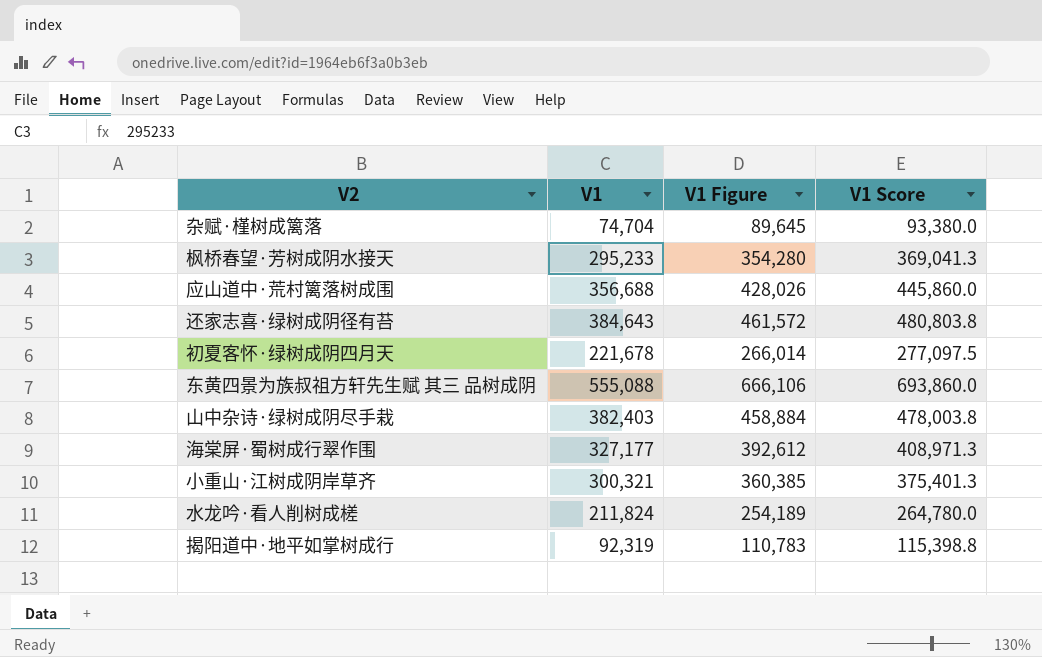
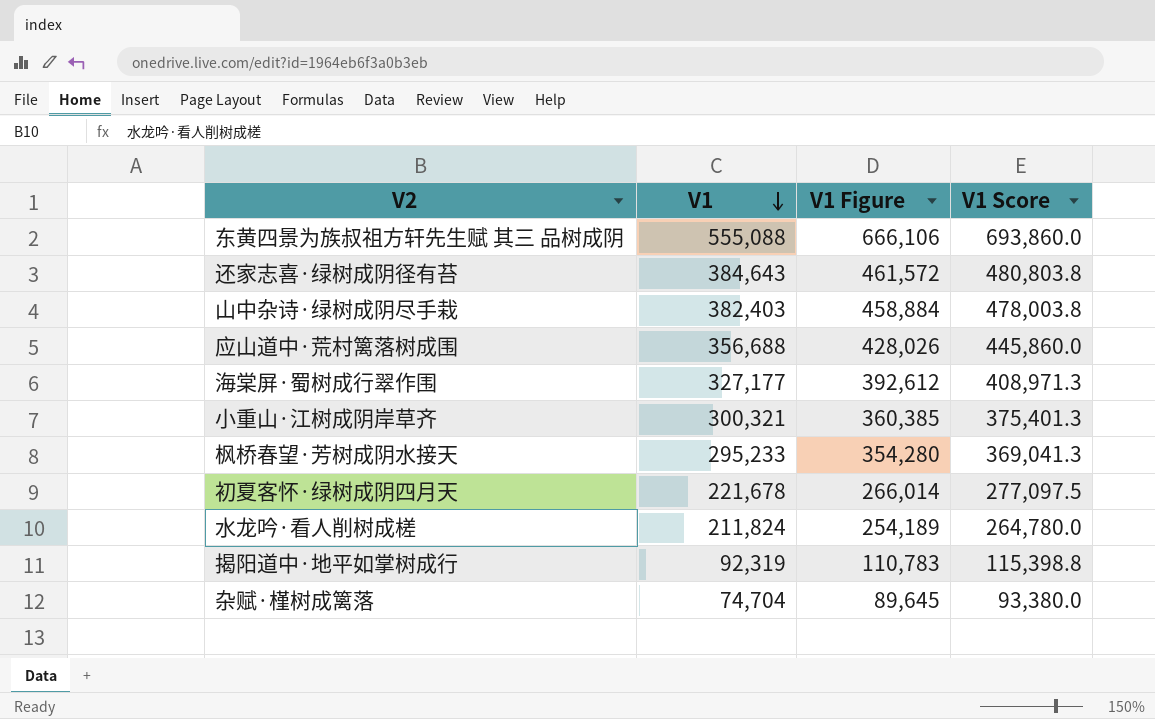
row order: none -> V1 descending

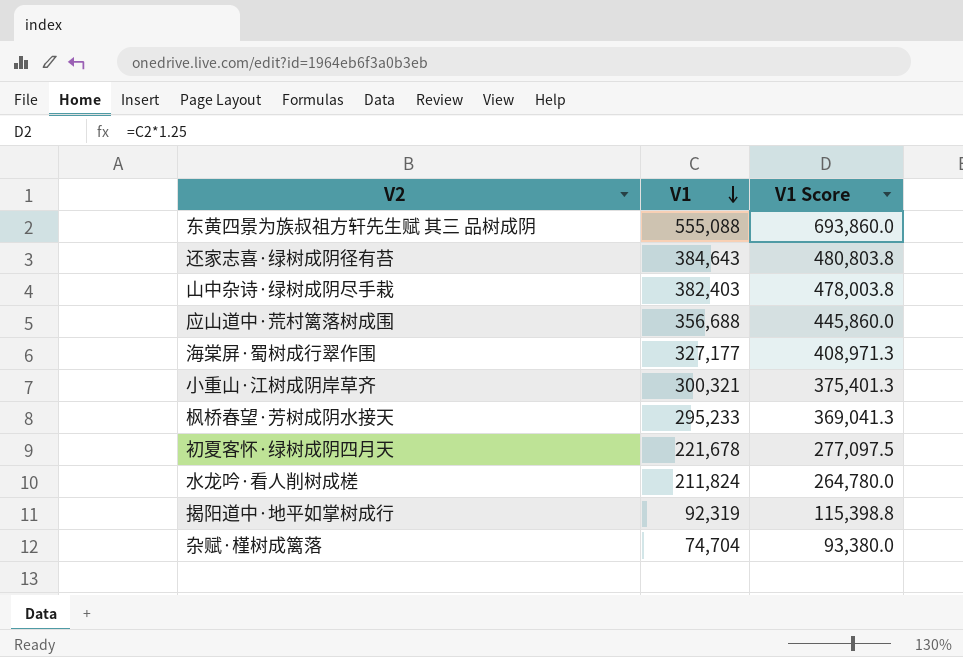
column V1 Figure | formula: [V1] * 1.2 -> none

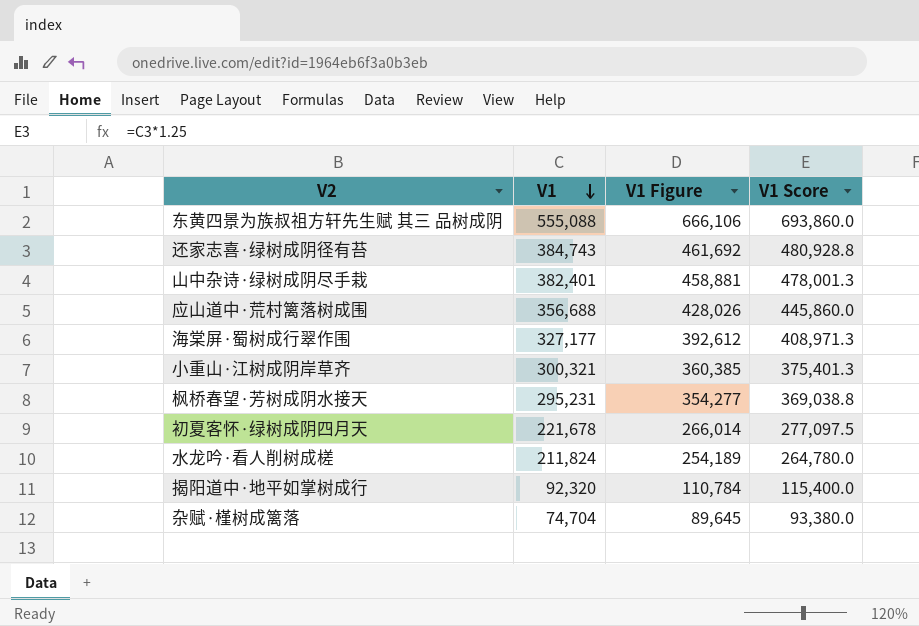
column V1 Figure | formula: none -> [V1] * 1.2
还家志喜·绿树成阴径有苔 | V1: 384,643 -> 384,743
还家志喜·绿树成阴径有苔 | V1 Score: 480,803.8 -> 480,928.8
山中杂诗·绿树成阴尽手栽 | V1: 382,403 -> 382,401
山中杂诗·绿树成阴尽手栽 | V1 Score: 478,003.8 -> 478,001.3
枫桥春望·芳树成阴水接天 | V1: 295,233 -> 295,231
枫桥春望·芳树成阴水接天 | V1 Score: 369,041.3 -> 369,038.8
揭阳道中·地平如掌树成行 | V1: 92,319 -> 92,320
揭阳道中·地平如掌树成行 | V1 Score: 115,398.8 -> 115,400.0

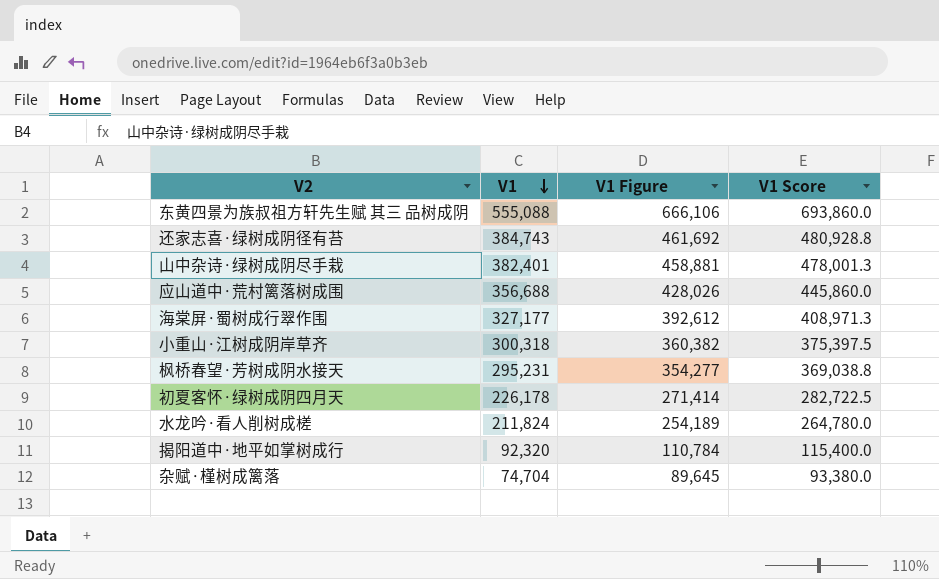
小重山·江树成阴岸草齐 | V1: 300,321 -> 300,318
小重山·江树成阴岸草齐 | V1 Figure: 360,385 -> 360,382
小重山·江树成阴岸草齐 | V1 Score: 375,401.3 -> 375,397.5
初夏客怀·绿树成阴四月天 | V1: 221,678 -> 226,178
初夏客怀·绿树成阴四月天 | V1 Figure: 266,014 -> 271,414
初夏客怀·绿树成阴四月天 | V1 Score: 277,097.5 -> 282,722.5

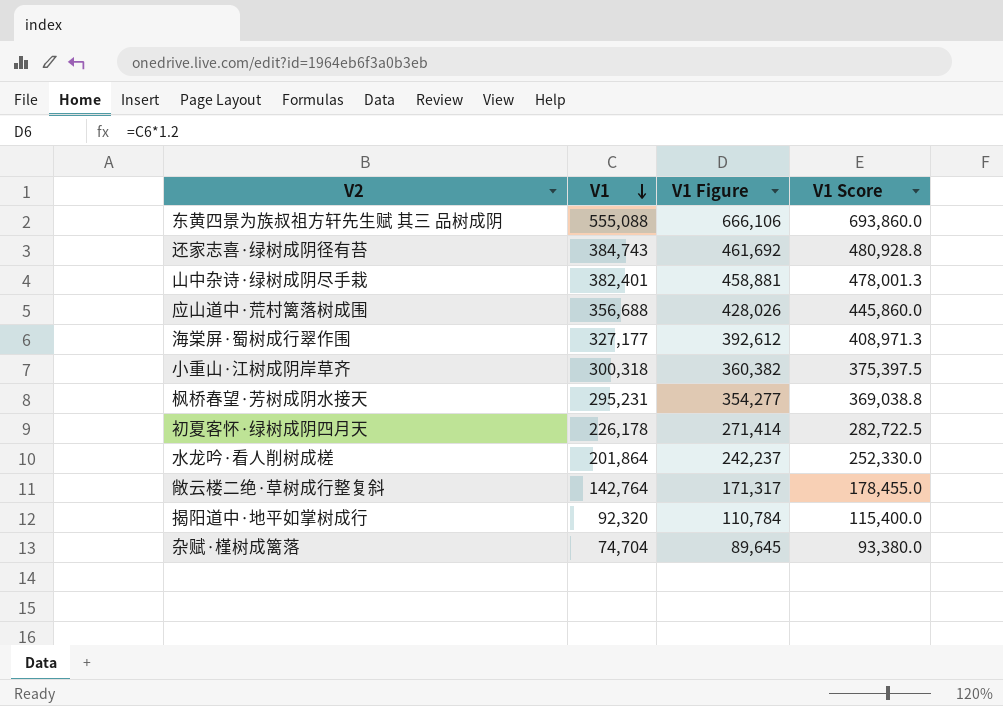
水龙吟·看人削树成槎 | V1: 211,824 -> 201,864
水龙吟·看人削树成槎 | V1 Figure: 254,189 -> 242,237
水龙吟·看人削树成槎 | V1 Score: 264,780.0 -> 252,330.0
row 敞云楼二绝·草树成行整复斜: none -> 142,764 | 171,317 | 178,455.0

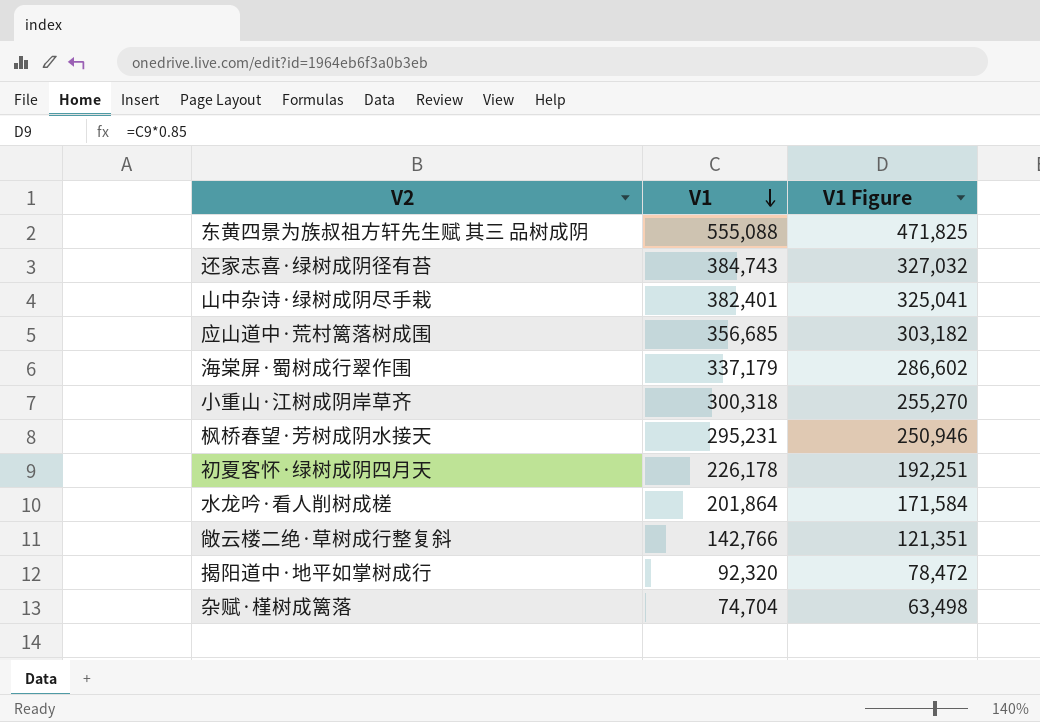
column V1 Score | formula: [V1] * 1.25 -> none
column V1 Figure | formula: [V1] * 1.2 -> [V1] * 0.85
应山道中·荒村篱落树成围 | V1: 356,688 -> 356,685
海棠屏·蜀树成行翠作围 | V1: 327,177 -> 337,179
敞云楼二绝·草树成行整复斜 | V1: 142,764 -> 142,766

